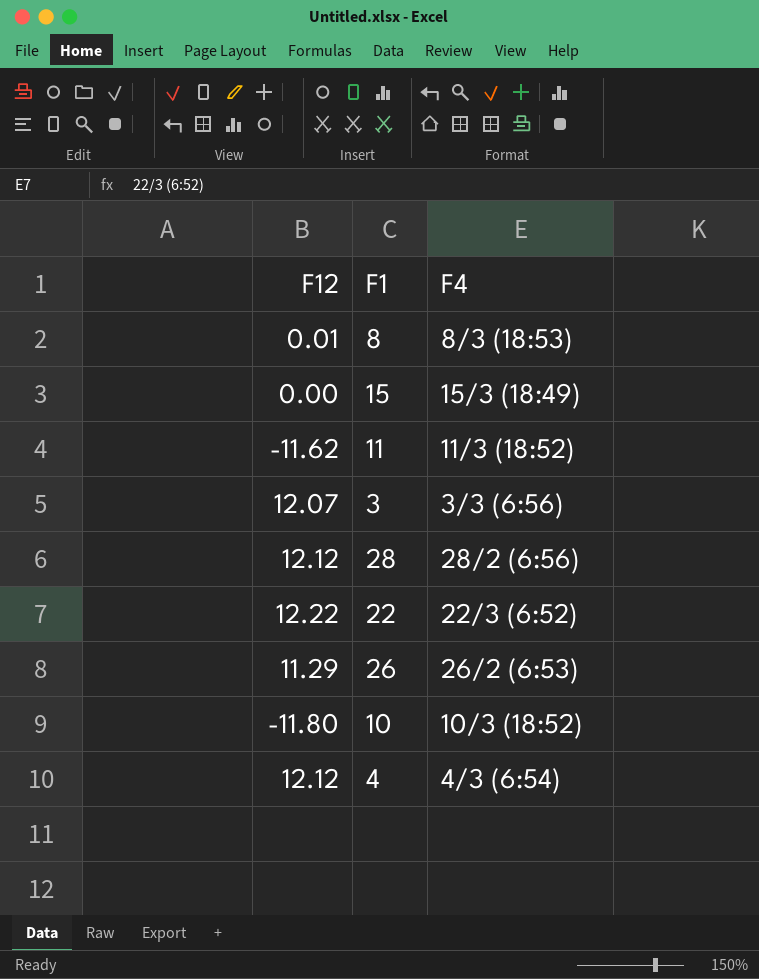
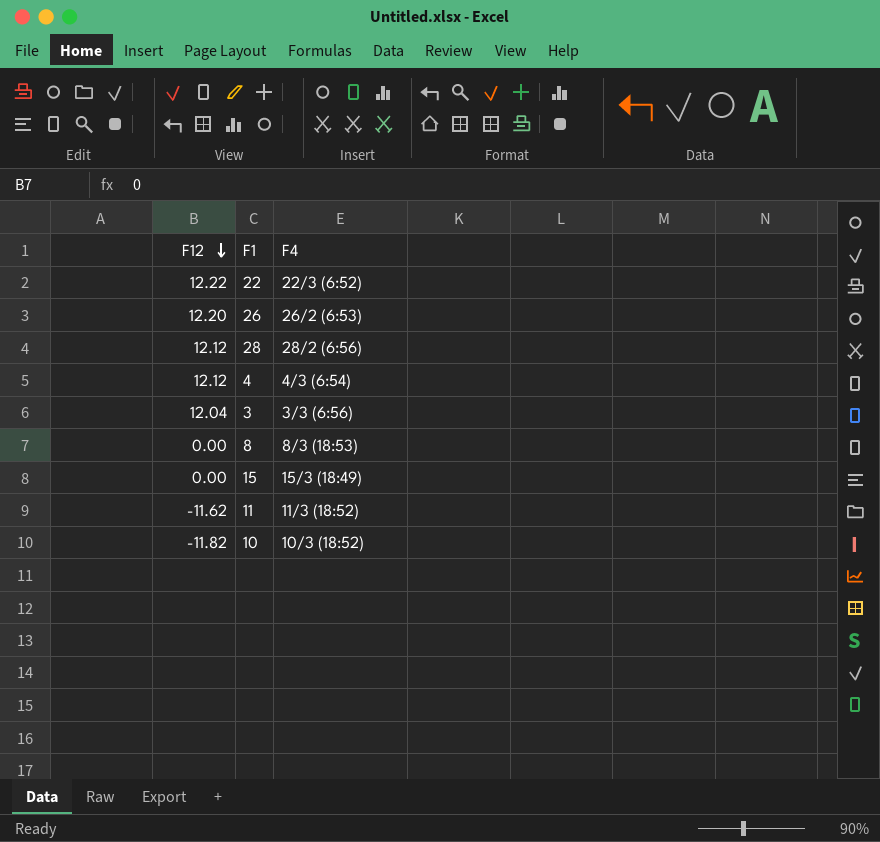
row order: none -> F12 descending
26 | F12: 11.29 -> 12.20
3 | F12: 12.07 -> 12.04
8 | F12: 0.01 -> 0.00
10 | F12: -11.80 -> -11.82

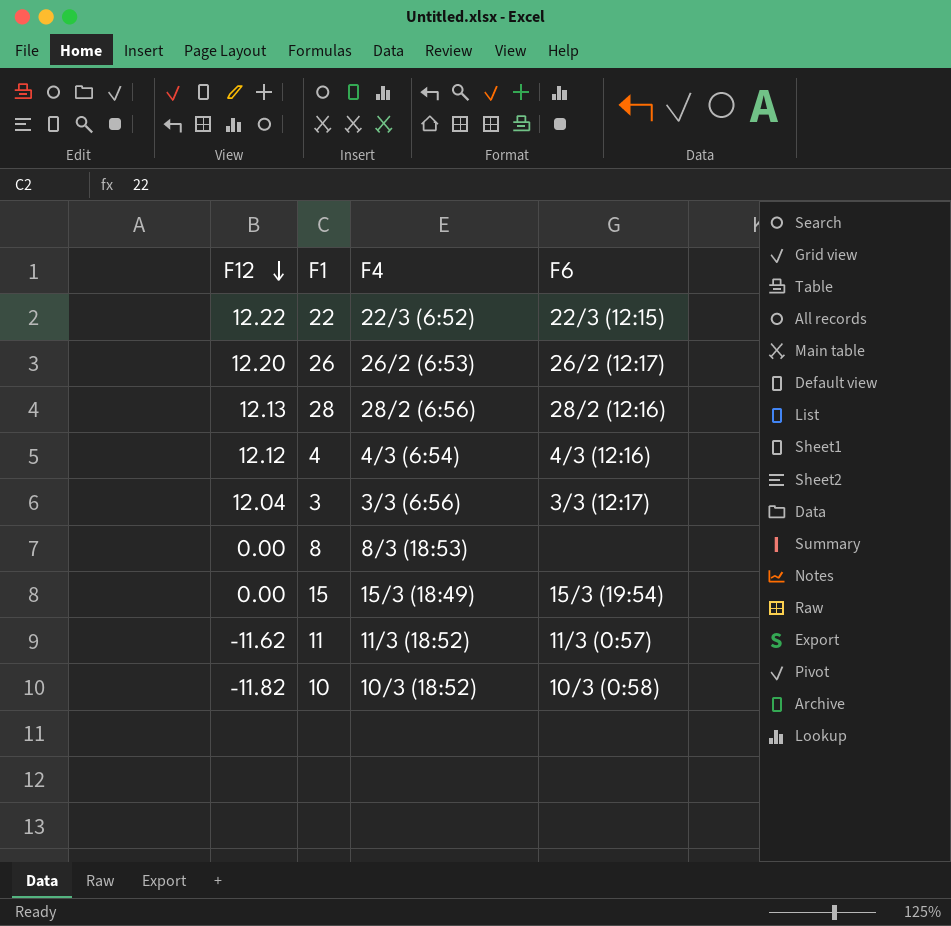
column F6 | position: none -> 4
28 | F12: 12.12 -> 12.13

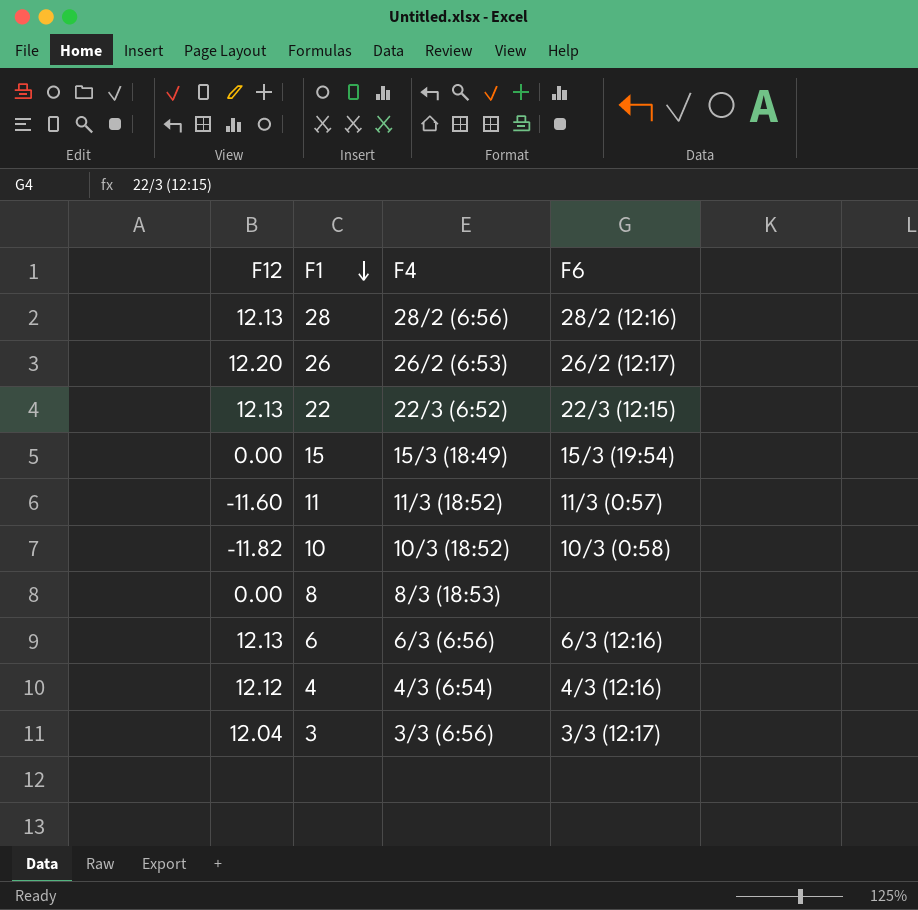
row order: F12 descending -> F1 descending
22 | F12: 12.22 -> 12.13
11 | F12: -11.62 -> -11.60
row 6: none -> 12.13 | 6/3 (6:56) | 6/3 (12:16)

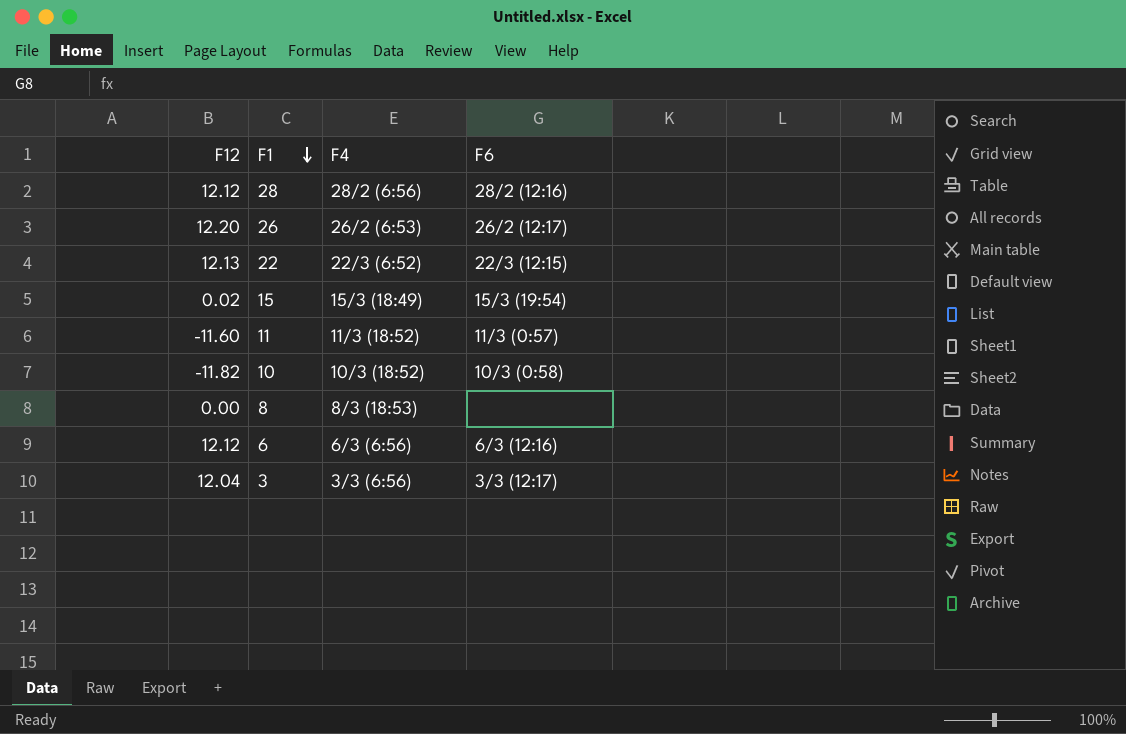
row 4: 12.12 | 4/3 (6:54) | 4/3 (12:16) -> none
28 | F12: 12.13 -> 12.12
15 | F12: 0.00 -> 0.02
6 | F12: 12.13 -> 12.12

